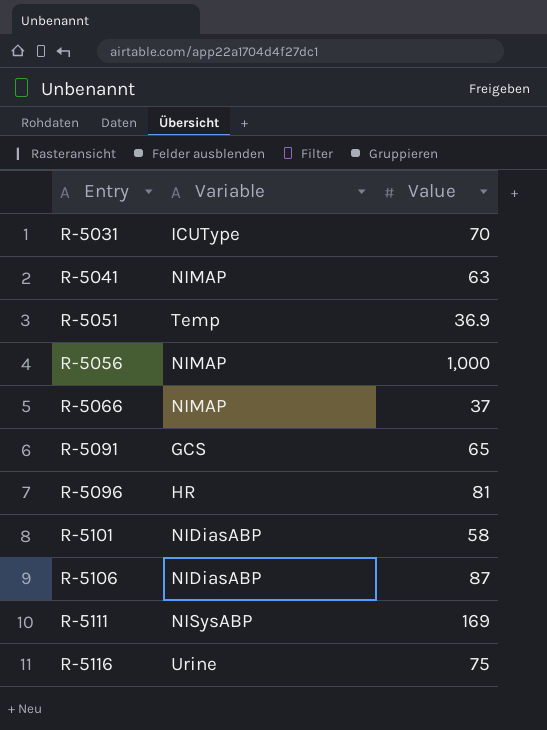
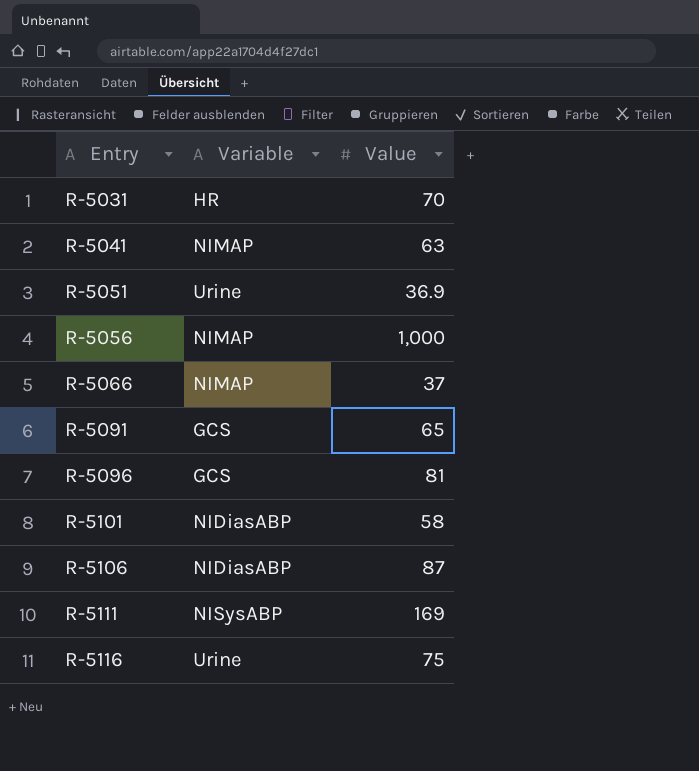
R-5031 | Variable: ICUType -> HR
R-5051 | Variable: Temp -> Urine
R-5096 | Variable: HR -> GCS

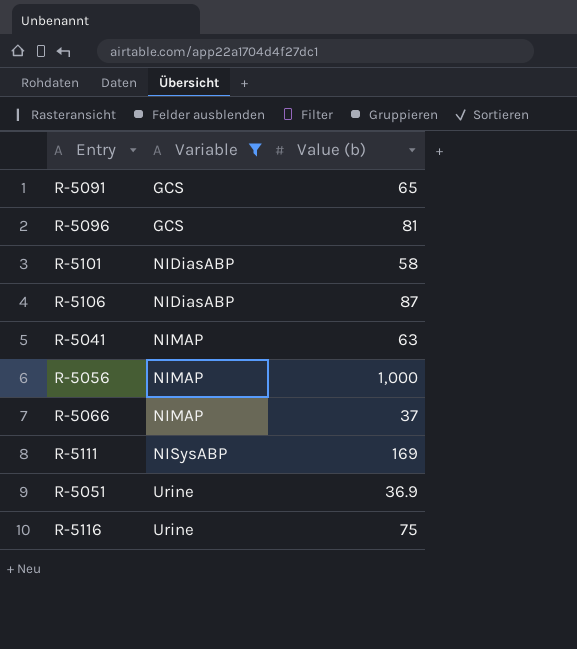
filter: none -> Variable != HR
row order: Entry ascending -> Variable ascending
column name: Value -> Value (b)

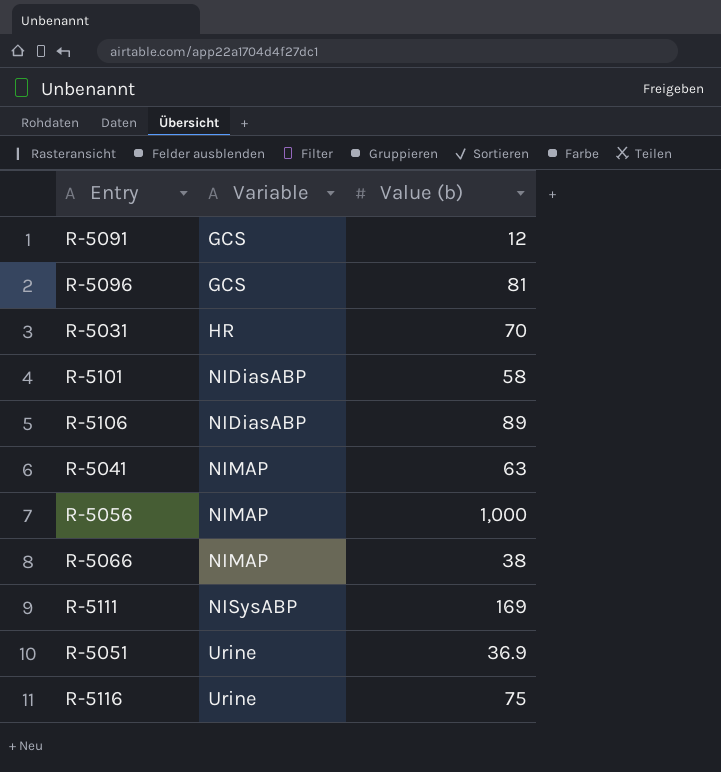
filter: Variable != HR -> none
R-5091 | Value (b): 65 -> 12
R-5106 | Value (b): 87 -> 89
R-5066 | Value (b): 37 -> 38

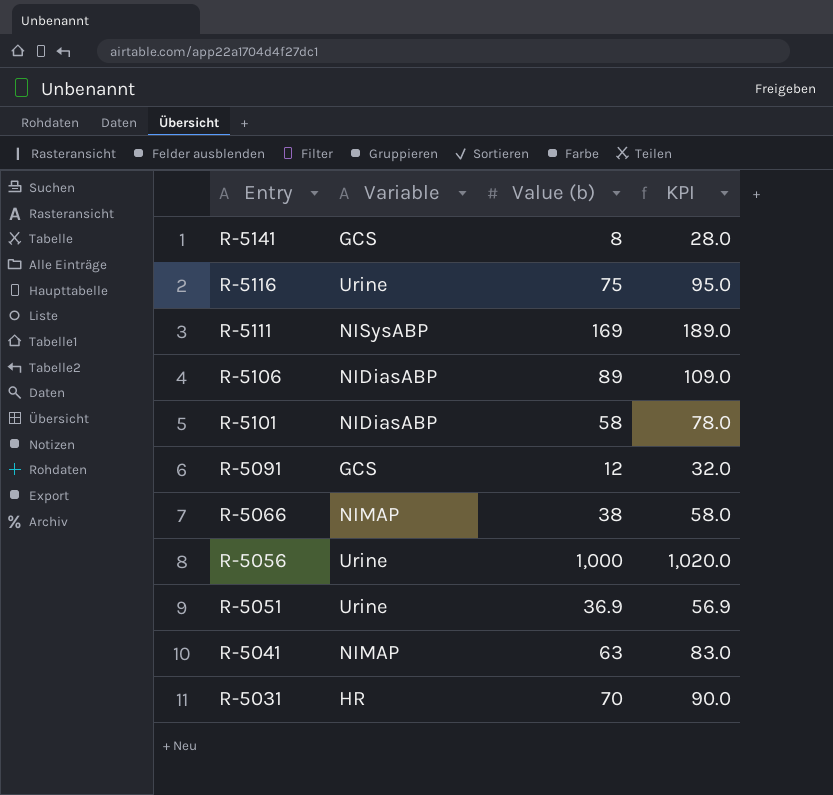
row order: Variable ascending -> Entry descending
column KPI | formula: none -> [Value (b)] + 20
row R-5096: GCS | 81 -> none
row R-5141: none -> GCS | 8 | 28.0
R-5056 | Variable: NIMAP -> Urine

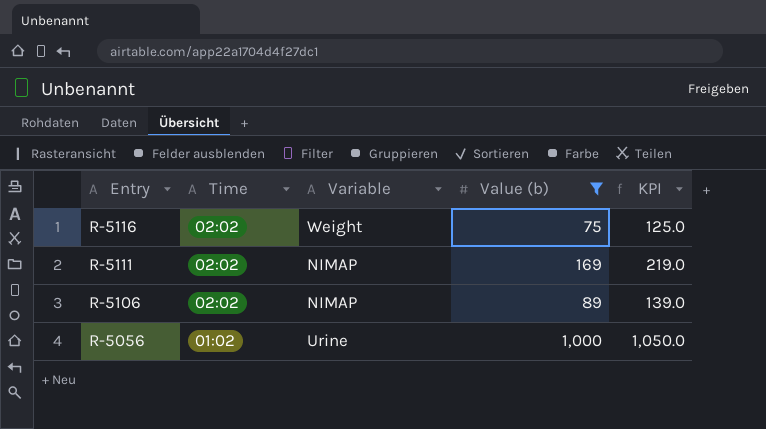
filter: none -> Value (b) >= 75
column Time | position: none -> 2
column KPI | formula: [Value (b)] + 20 -> [Value (b)] + 50
R-5116 | Variable: Urine -> Weight
R-5111 | Variable: NISysABP -> NIMAP
R-5106 | Variable: NIDiasABP -> NIMAP

